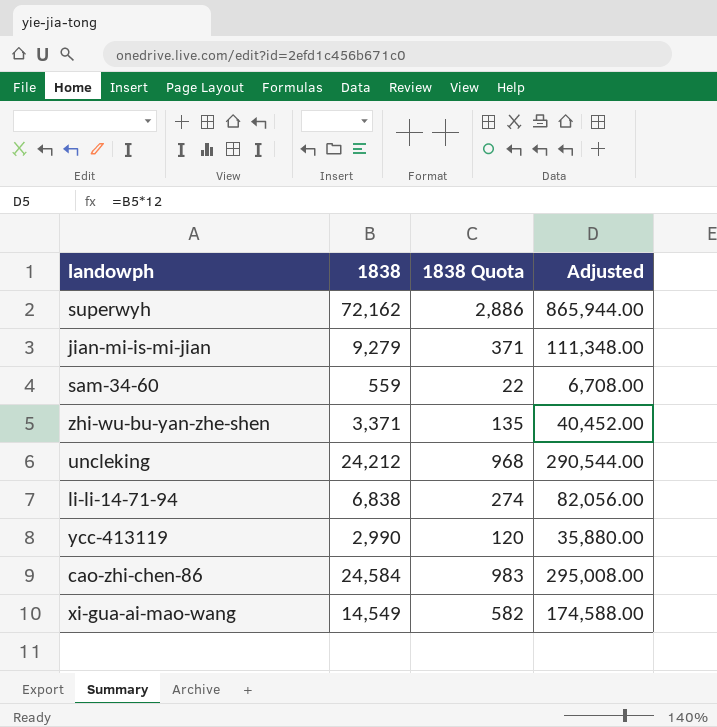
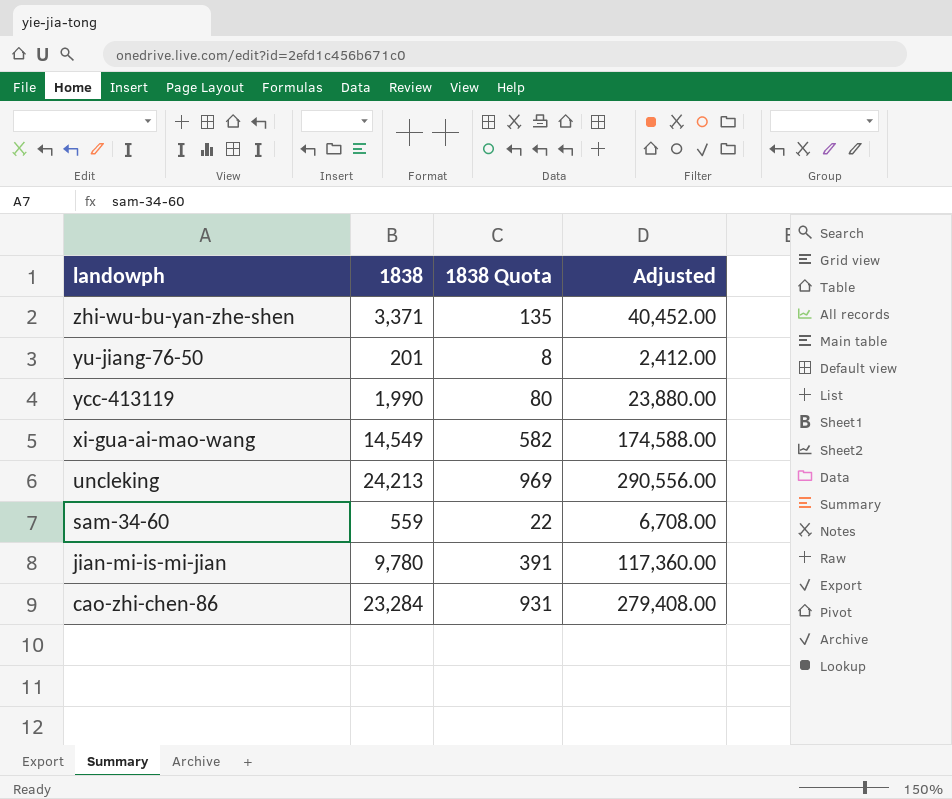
row order: none -> landowph descending
row superwyh: 72,162 | 2,886 | 865,944.00 -> none
row li-li-14-71-94: 6,838 | 274 | 82,056.00 -> none
row yu-jiang-76-50: none -> 201 | 8 | 2,412.00
ycc-413119 | 1838: 2,990 -> 1,990
ycc-413119 | 1838 Quota: 120 -> 80
ycc-413119 | Adjusted: 35,880.00 -> 23,880.00
uncleking | 1838: 24,212 -> 24,213
uncleking | 1838 Quota: 968 -> 969
uncleking | Adjusted: 290,544.00 -> 290,556.00
jian-mi-is-mi-jian | 1838: 9,279 -> 9,780
jian-mi-is-mi-jian | 1838 Quota: 371 -> 391
jian-mi-is-mi-jian | Adjusted: 111,348.00 -> 117,360.00
cao-zhi-chen-86 | 1838: 24,584 -> 23,284
cao-zhi-chen-86 | 1838 Quota: 983 -> 931
cao-zhi-chen-86 | Adjusted: 295,008.00 -> 279,408.00

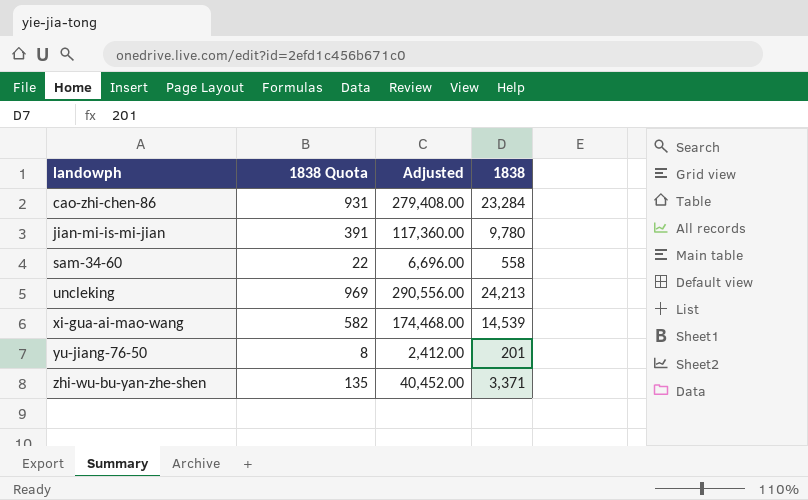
row order: landowph descending -> landowph ascending
column 1838 | position: 2 -> 4
row ycc-413119: 1,990 | 80 | 23,880.00 -> none
sam-34-60 | Adjusted: 6,708.00 -> 6,696.00
sam-34-60 | 1838: 559 -> 558
xi-gua-ai-mao-wang | Adjusted: 174,588.00 -> 174,468.00
xi-gua-ai-mao-wang | 1838: 14,549 -> 14,539

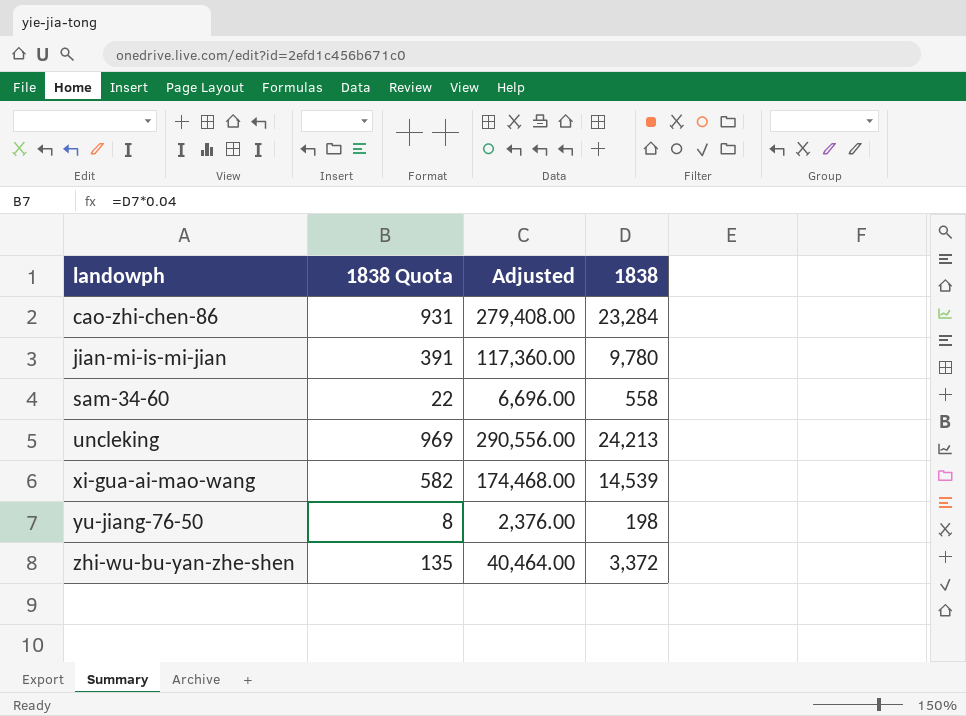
yu-jiang-76-50 | Adjusted: 2,412.00 -> 2,376.00
yu-jiang-76-50 | 1838: 201 -> 198
zhi-wu-bu-yan-zhe-shen | Adjusted: 40,452.00 -> 40,464.00
zhi-wu-bu-yan-zhe-shen | 1838: 3,371 -> 3,372

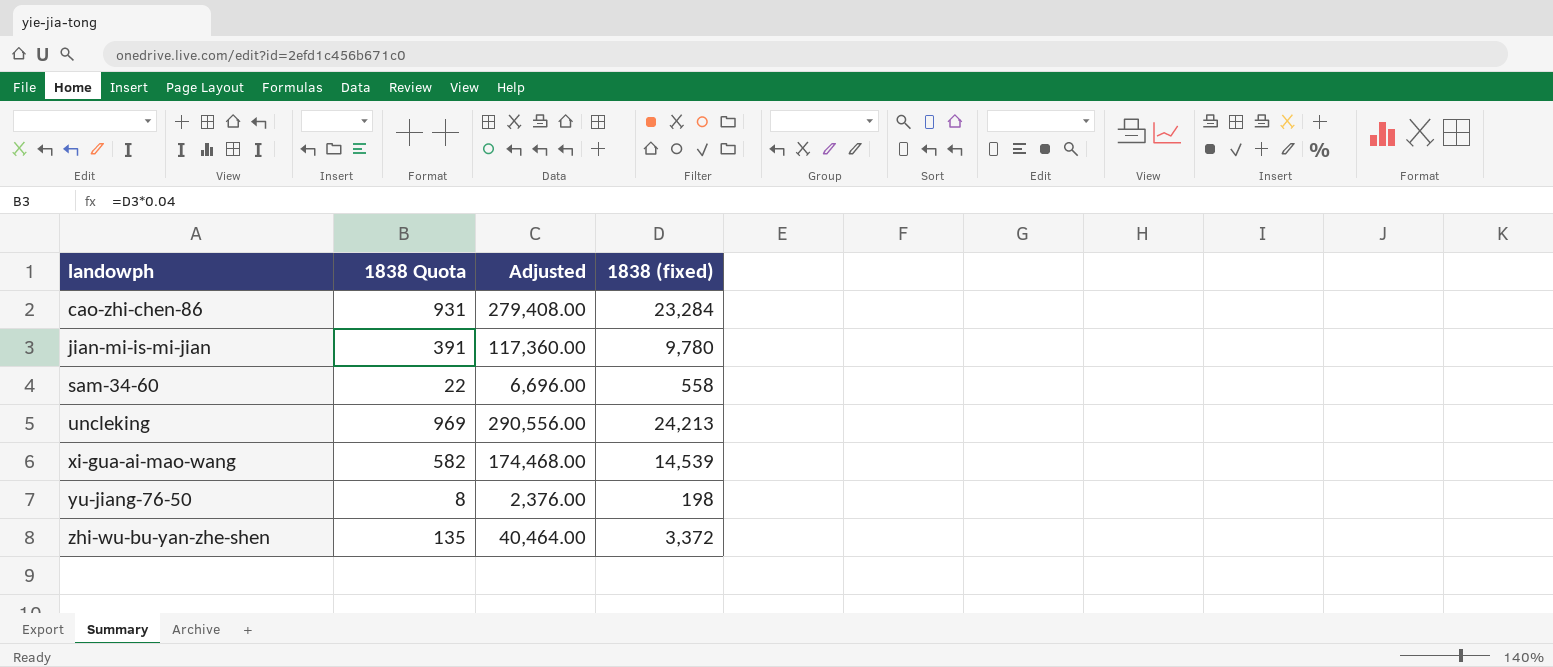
column name: 1838 -> 1838 (fixed)

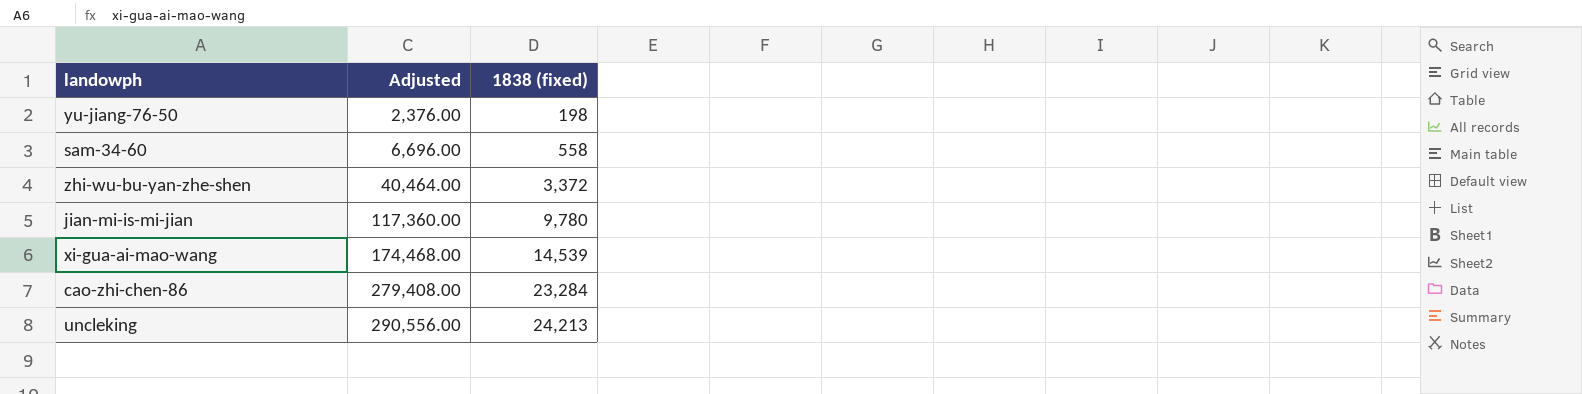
row order: landowph ascending -> Adjusted ascending
column 1838 Quota | formula: [1838 (fixed)] * 0.04 -> none

